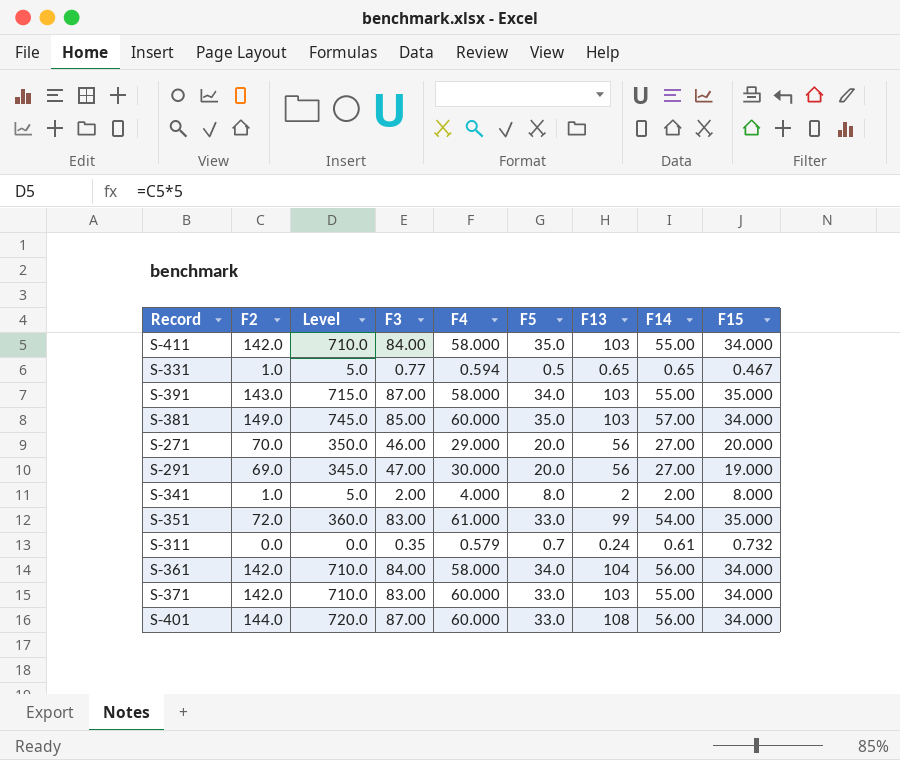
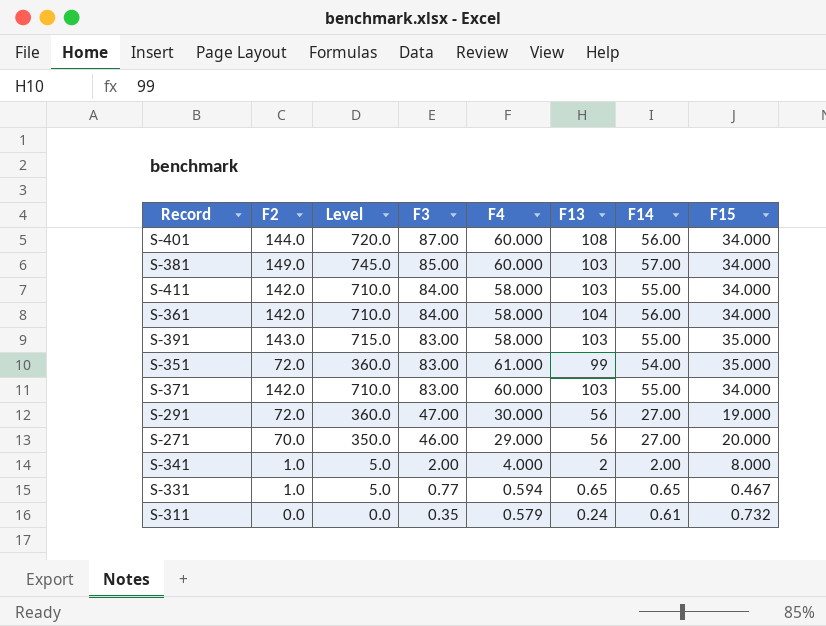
row order: none -> F3 descending
column F5 | position: 6 -> none
S-391 | F3: 87.00 -> 83.00
S-291 | F2: 69.0 -> 72.0
S-291 | Level: 345.0 -> 360.0

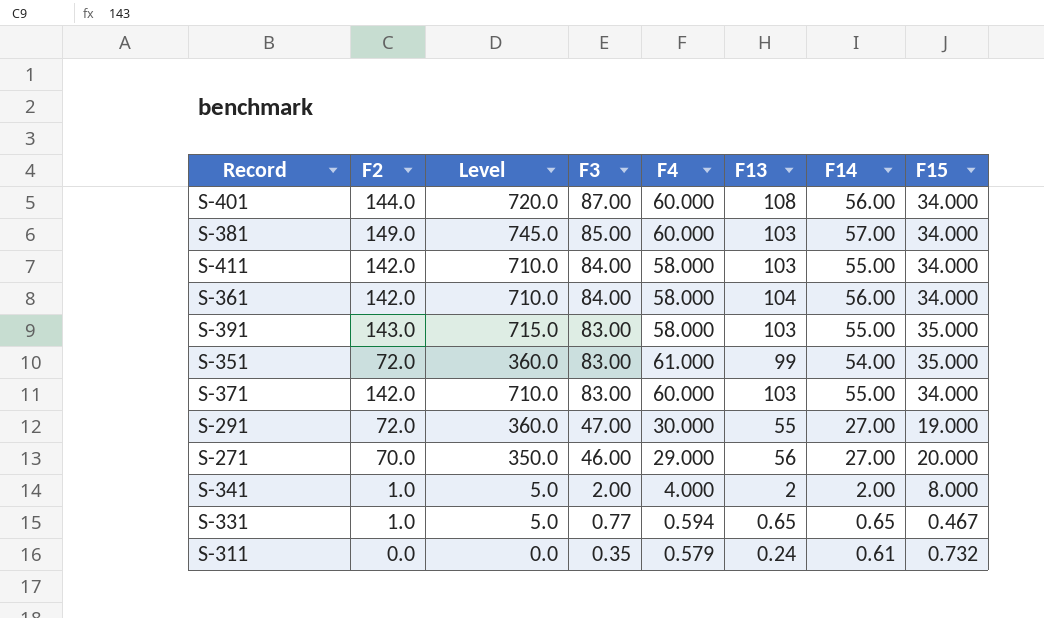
S-291 | F13: 56 -> 55

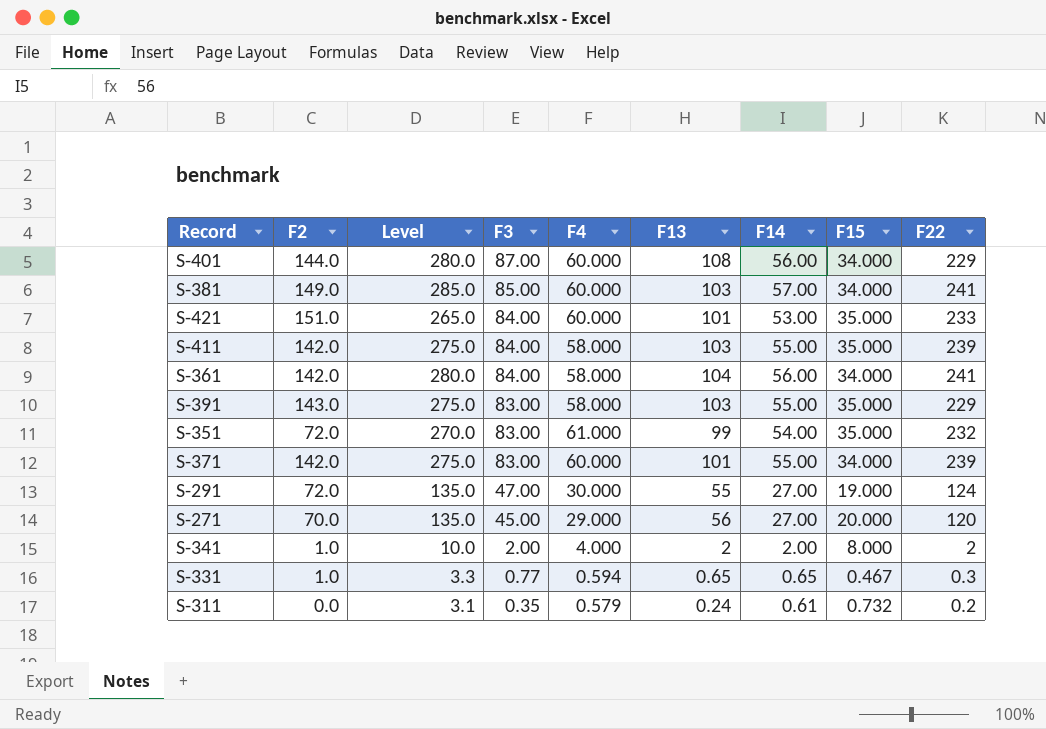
column Level | formula: [F2] * 5 -> [F14] * 5
column F22 | position: none -> 9
row S-421: none -> 151.0 | 265.0 | 84.00 | 60.000 | 101 | 53.00 | 35.000 | 233
S-411 | F15: 34.000 -> 35.000
S-371 | F13: 103 -> 101
S-271 | F3: 46.00 -> 45.00

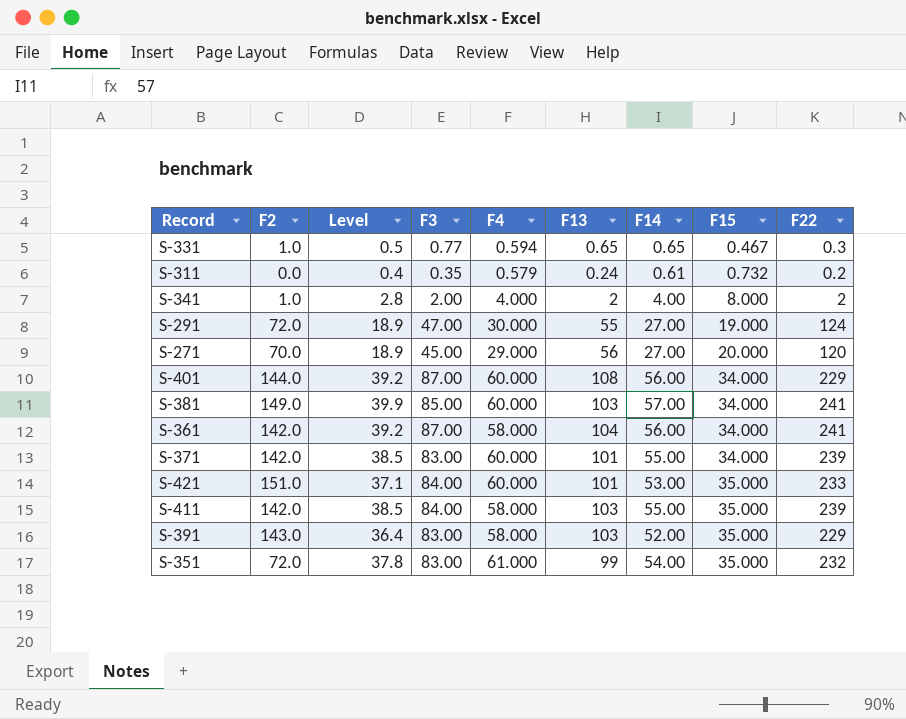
row order: F3 descending -> F15 ascending
column Level | formula: [F14] * 5 -> [F14] * 0.7
S-341 | F14: 2.00 -> 4.00
S-361 | F3: 84.00 -> 87.00
S-391 | F14: 55.00 -> 52.00

